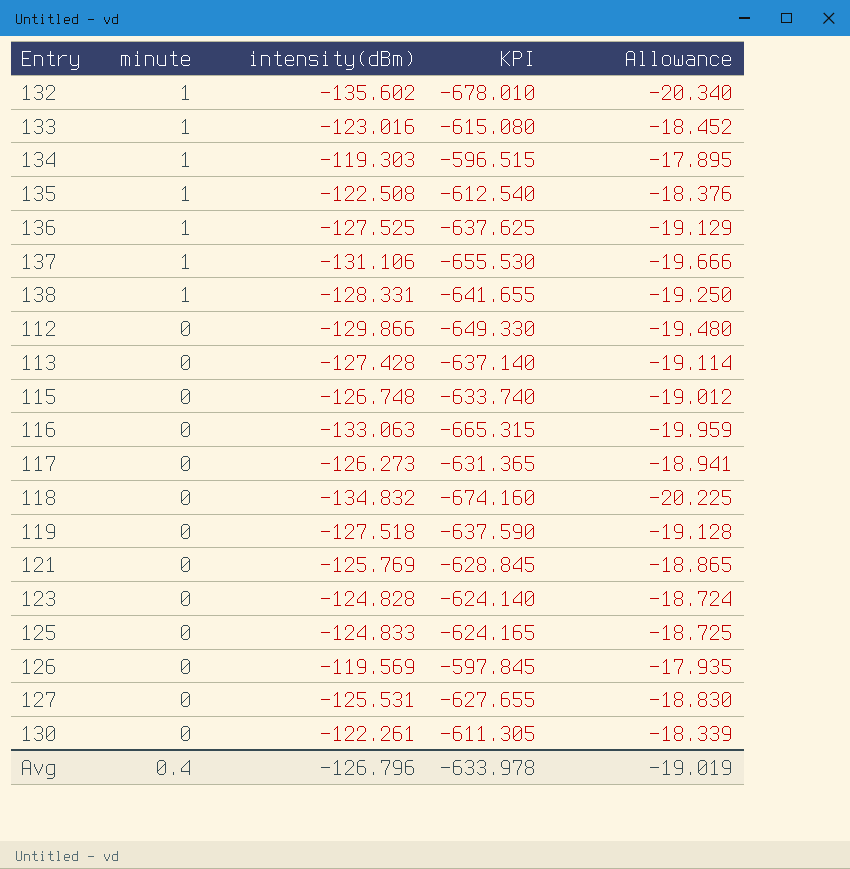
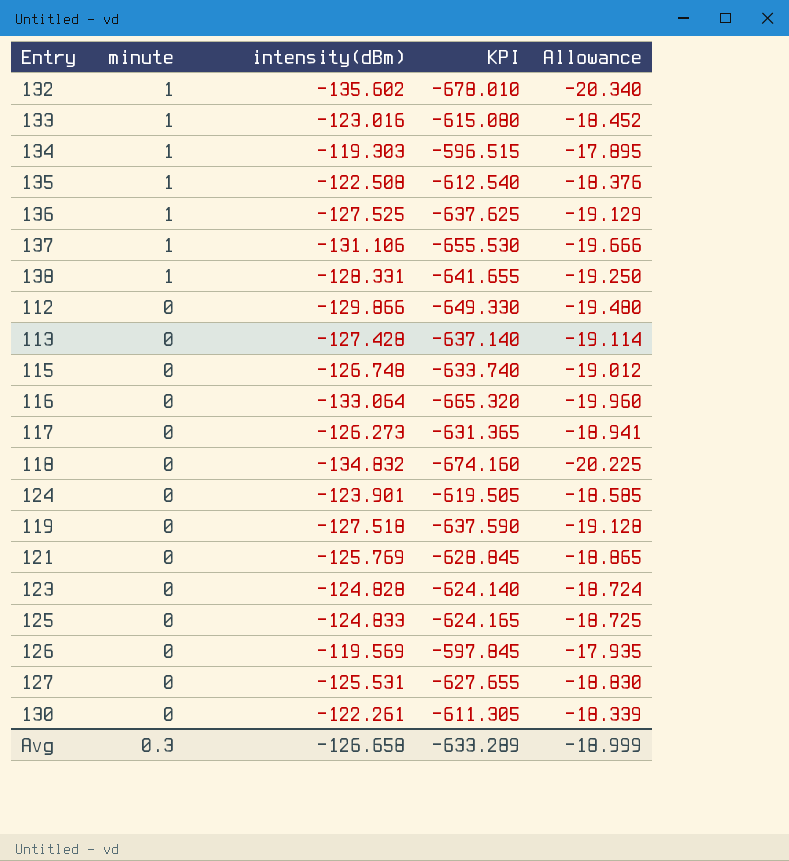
116 | intensity(dBm): -133.063 -> -133.064
116 | KPI: -665.315 -> -665.320
116 | Allowance: -19.959 -> -19.960
row 124: none -> 0 | -123.901 | -619.505 | -18.585
Avg | minute: 0.4 -> 0.3
Avg | intensity(dBm): -126.796 -> -126.658
Avg | KPI: -633.978 -> -633.289
Avg | Allowance: -19.019 -> -18.999

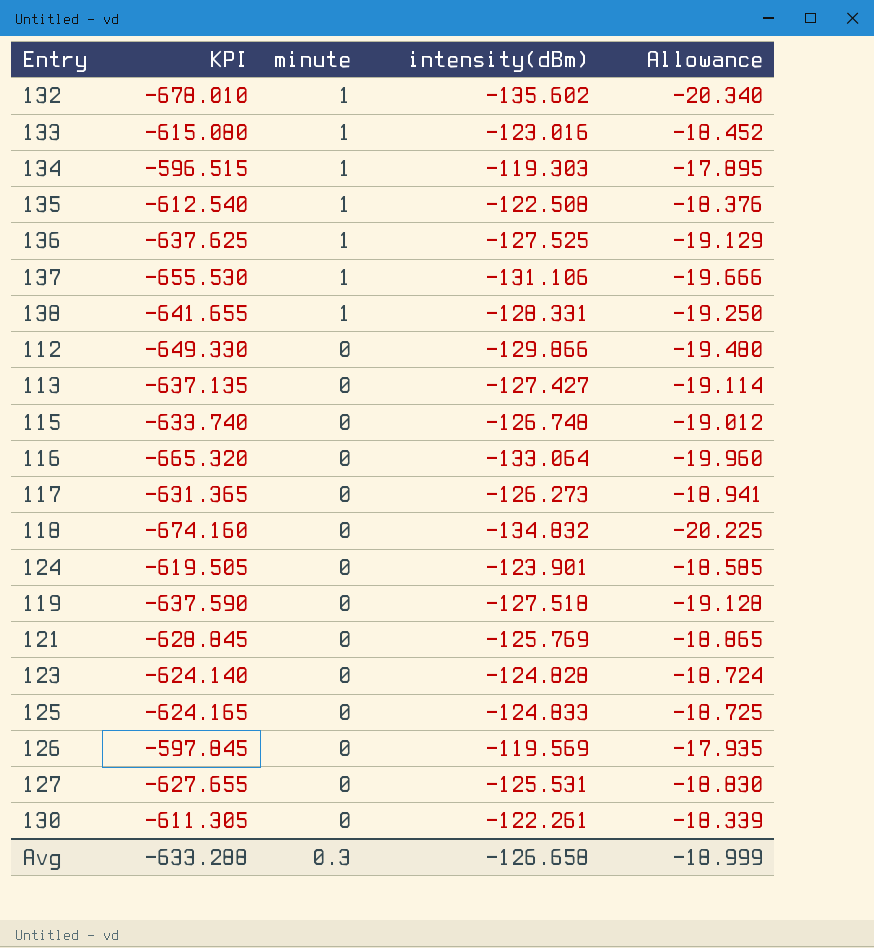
column KPI | position: 4 -> 2
113 | KPI: -637.140 -> -637.135
113 | intensity(dBm): -127.428 -> -127.427
Avg | KPI: -633.289 -> -633.288

